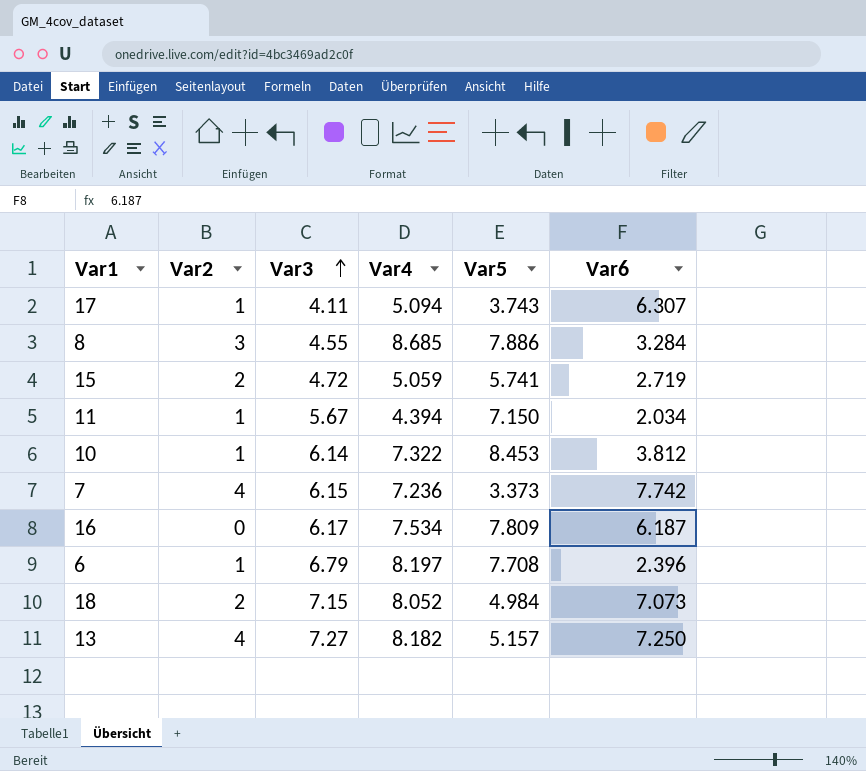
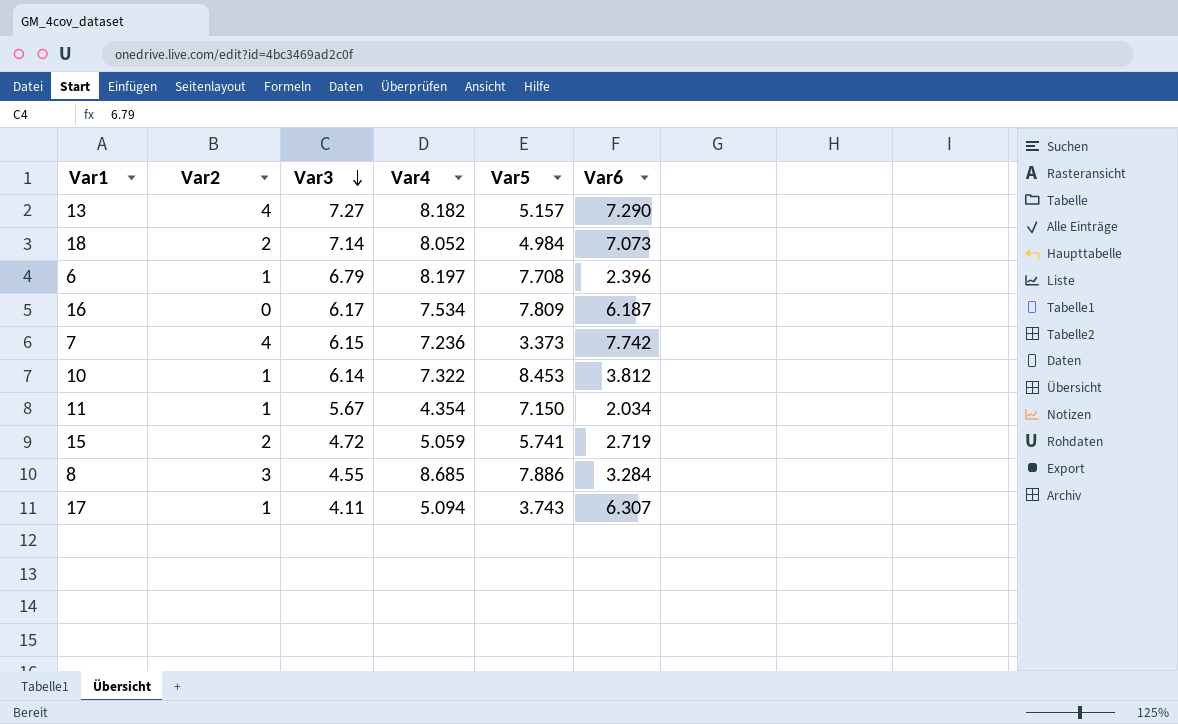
row order: Var3 ascending -> Var3 descending
13 | Var6: 7.250 -> 7.290
18 | Var3: 7.15 -> 7.14
11 | Var4: 4.394 -> 4.354

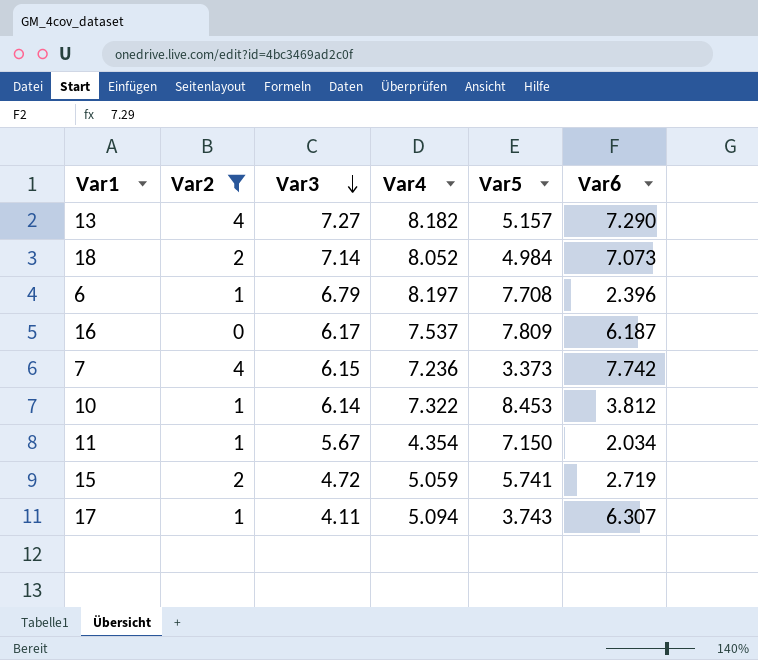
filter: none -> Var2 != 3
16 | Var4: 7.534 -> 7.537

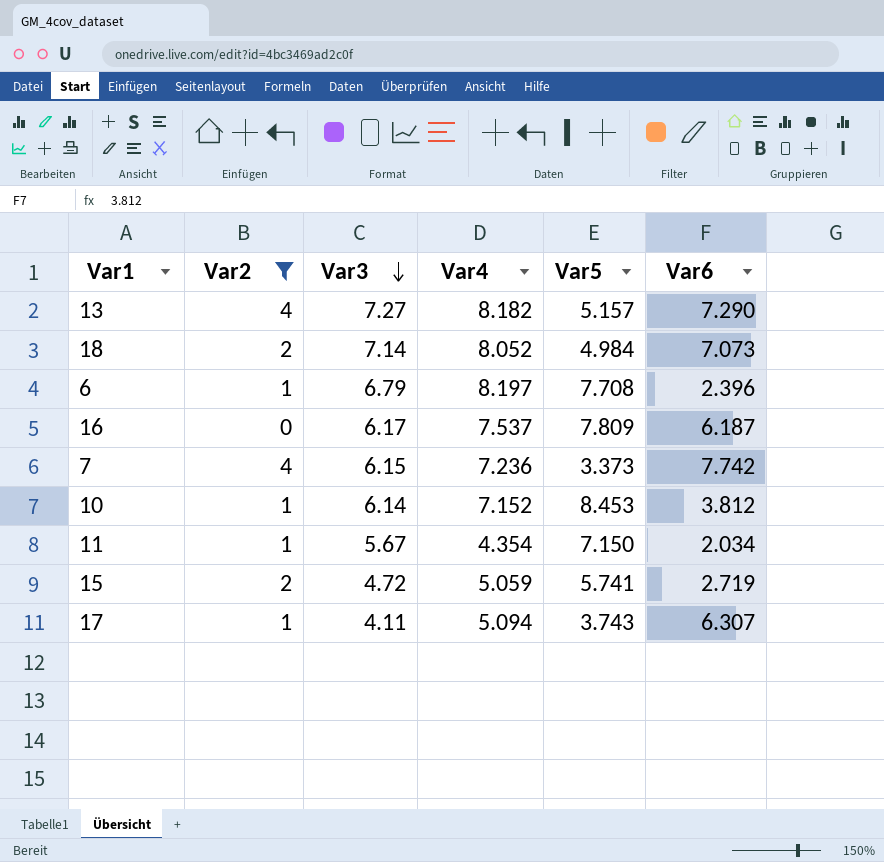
10 | Var4: 7.322 -> 7.152

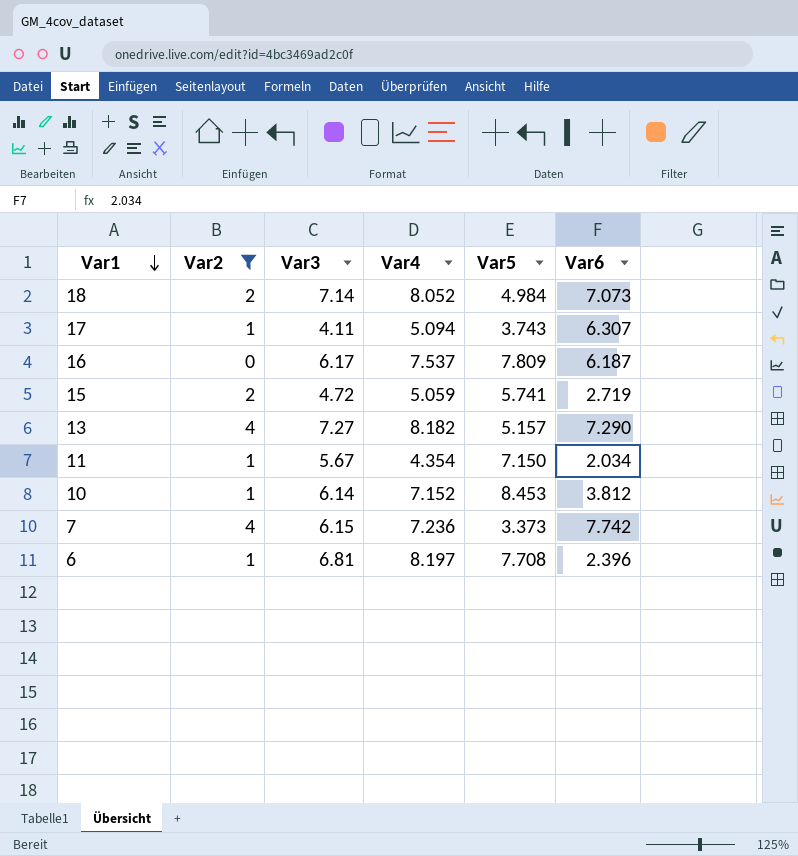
row order: Var3 descending -> Var1 descending
6 | Var3: 6.79 -> 6.81

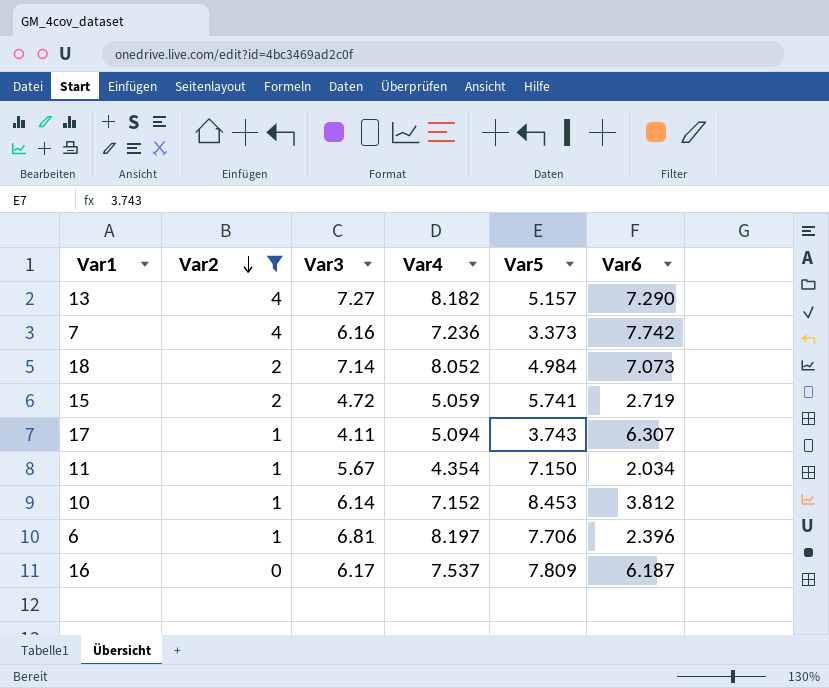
row order: Var1 descending -> Var2 descending
7 | Var3: 6.15 -> 6.16
6 | Var5: 7.708 -> 7.706

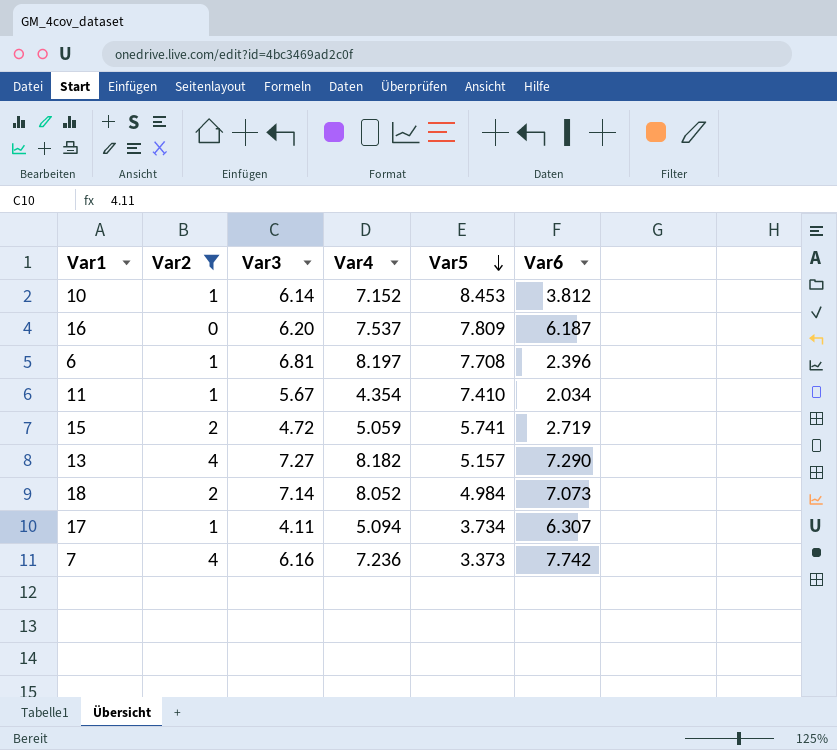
row order: Var2 descending -> Var5 descending
16 | Var3: 6.17 -> 6.20
6 | Var5: 7.706 -> 7.708
11 | Var5: 7.150 -> 7.410
17 | Var5: 3.743 -> 3.734

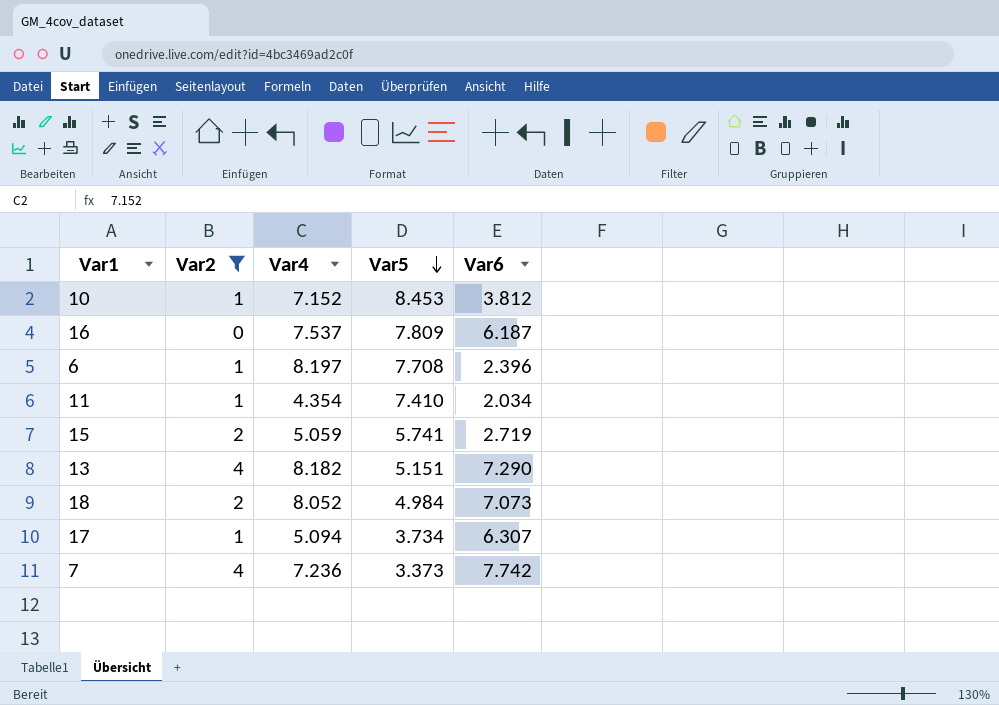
column Var3 | position: 3 -> none
13 | Var5: 5.157 -> 5.151

